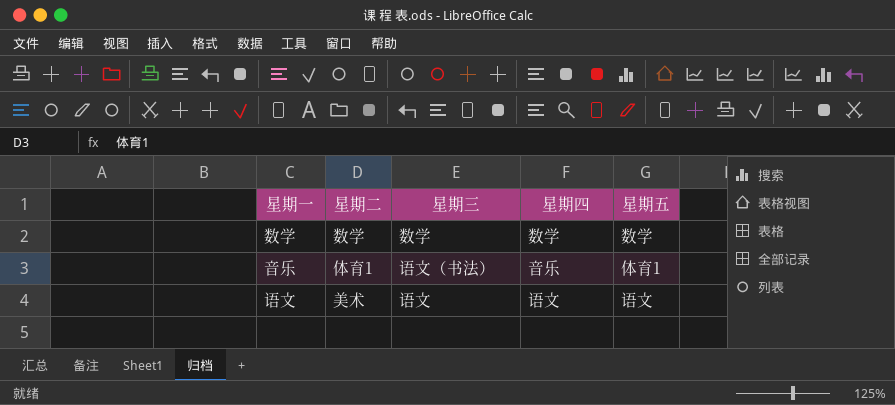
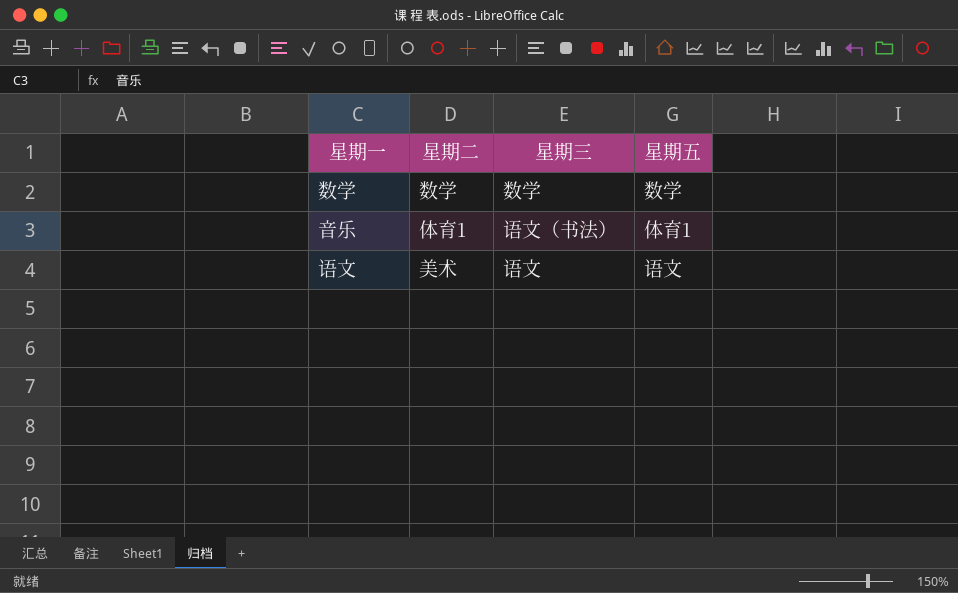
column 星期四 | position: 4 -> none

